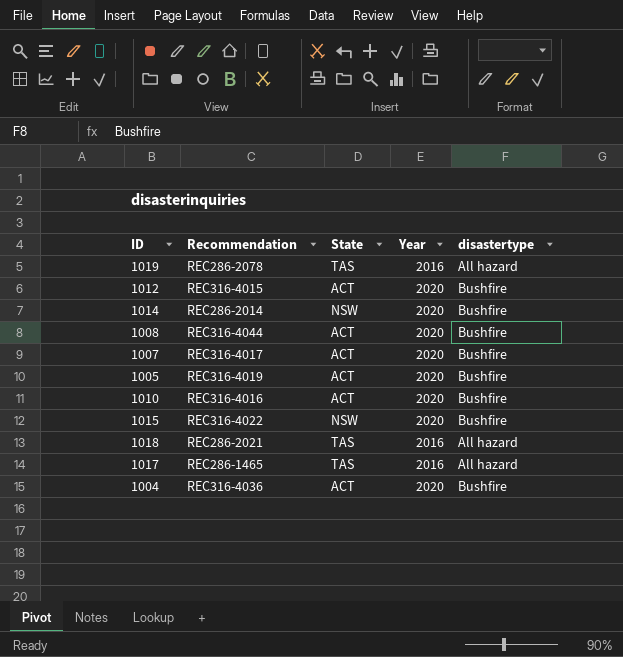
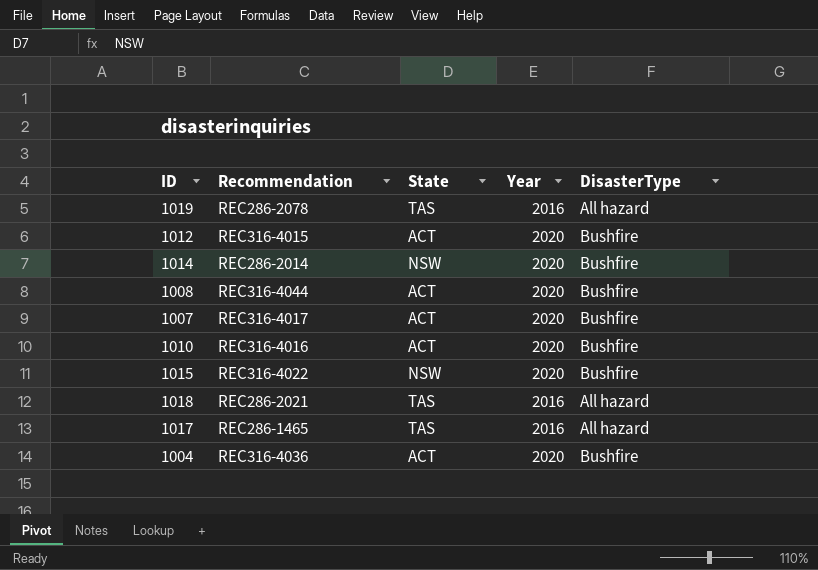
column name: disastertype -> DisasterType
row 1005: REC316-4019 | ACT | 2020 | Bushfire -> none

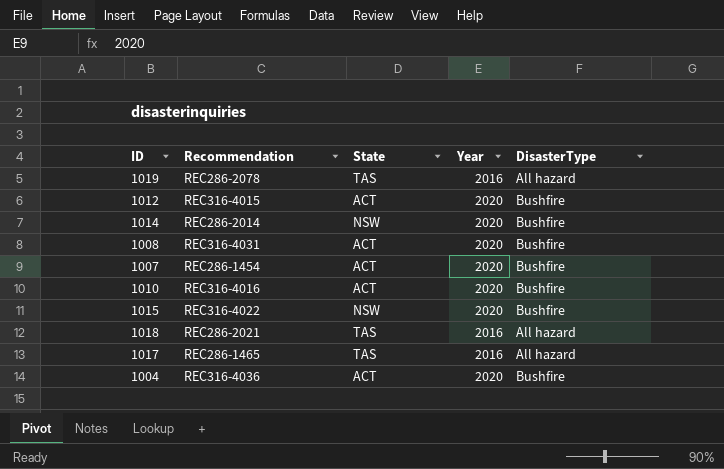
1008 | Recommendation: REC316-4044 -> REC316-4031
1007 | Recommendation: REC316-4017 -> REC286-1454

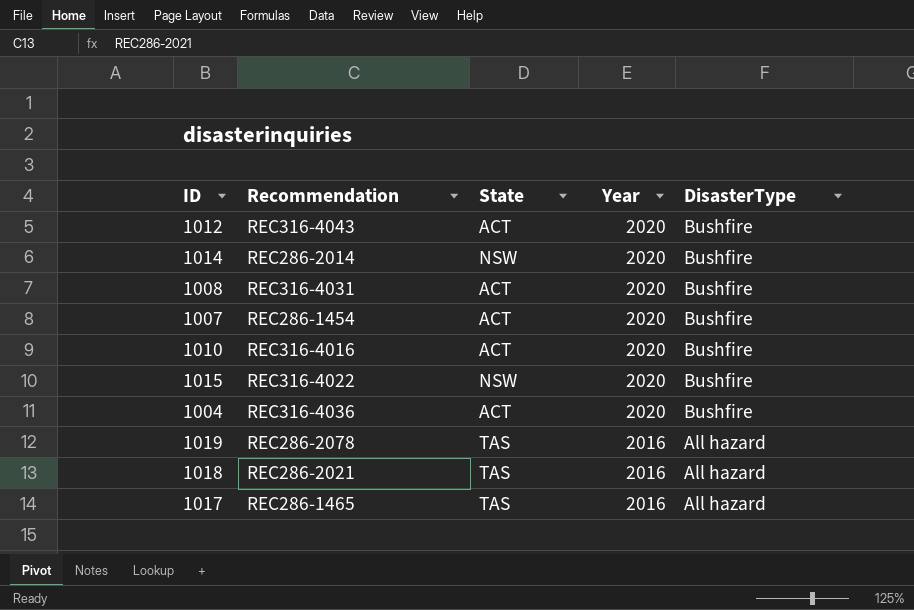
row order: none -> Year descending
1012 | Recommendation: REC316-4015 -> REC316-4043

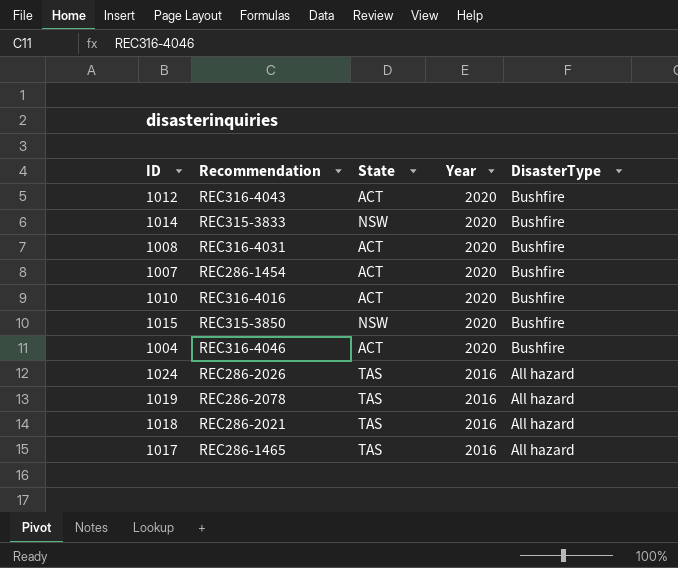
1014 | Recommendation: REC286-2014 -> REC315-3833
1015 | Recommendation: REC316-4022 -> REC315-3850
1004 | Recommendation: REC316-4036 -> REC316-4046
row 1024: none -> REC286-2026 | TAS | 2016 | All hazard

